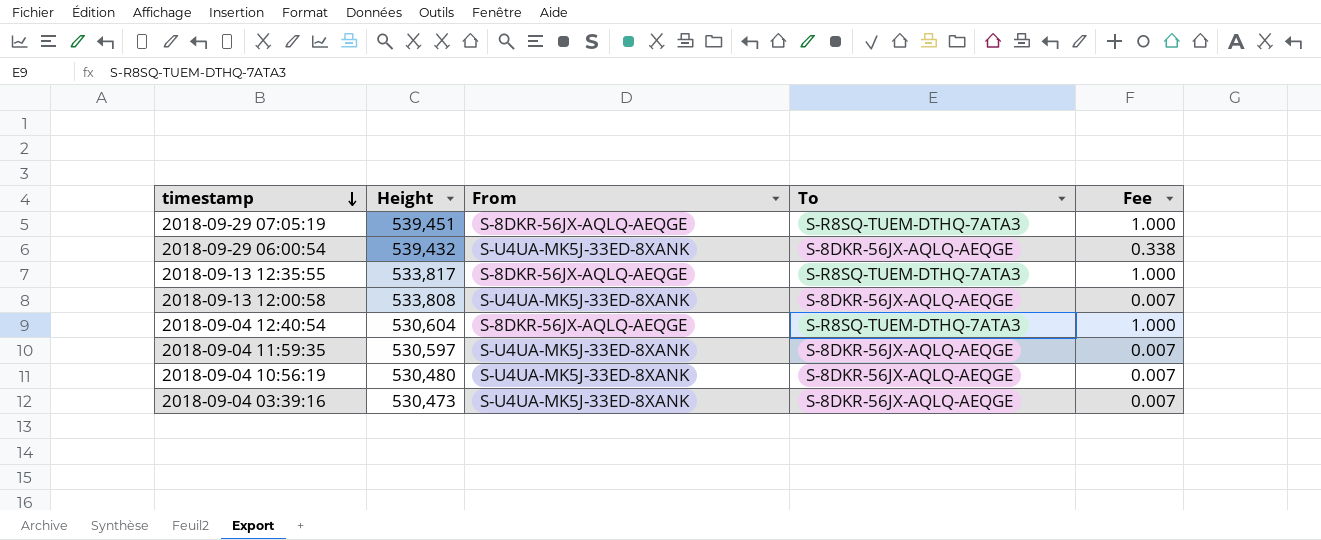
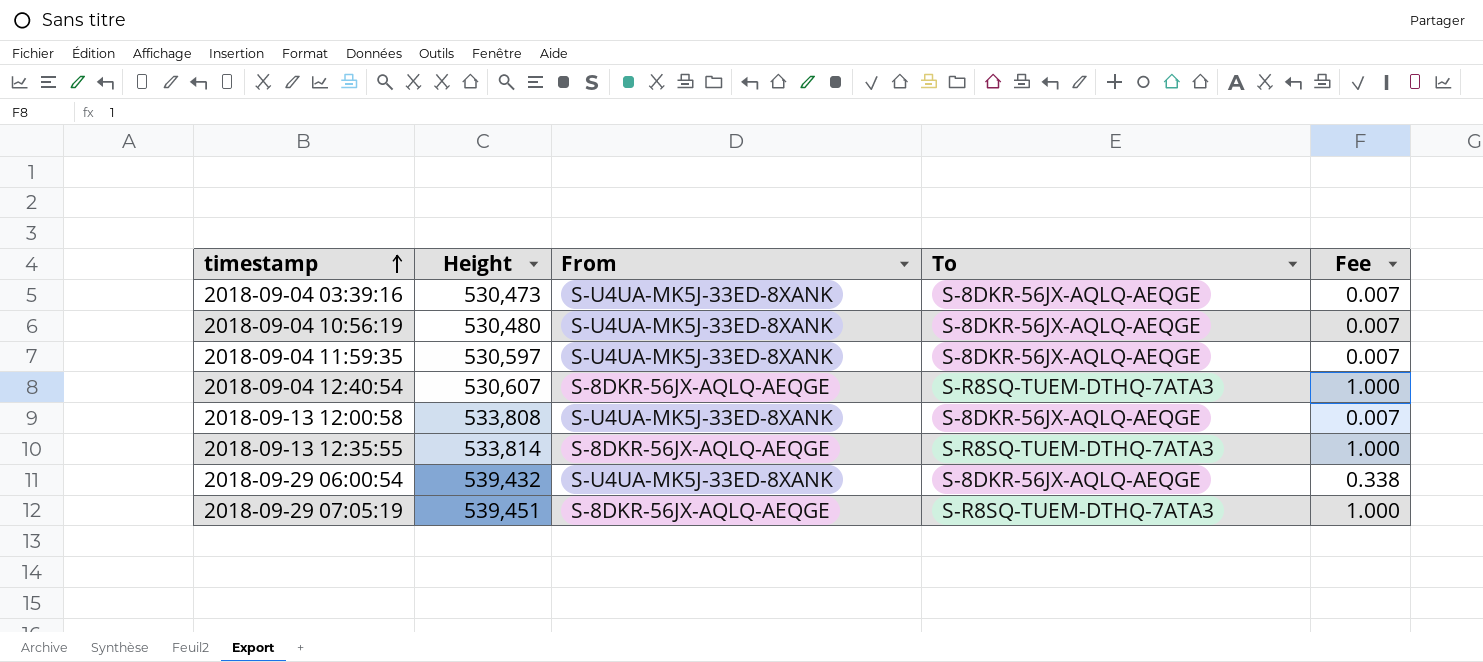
row order: timestamp descending -> timestamp ascending
2018-09-04 12:40:54 | Height: 530,604 -> 530,607
2018-09-13 12:35:55 | Height: 533,817 -> 533,814

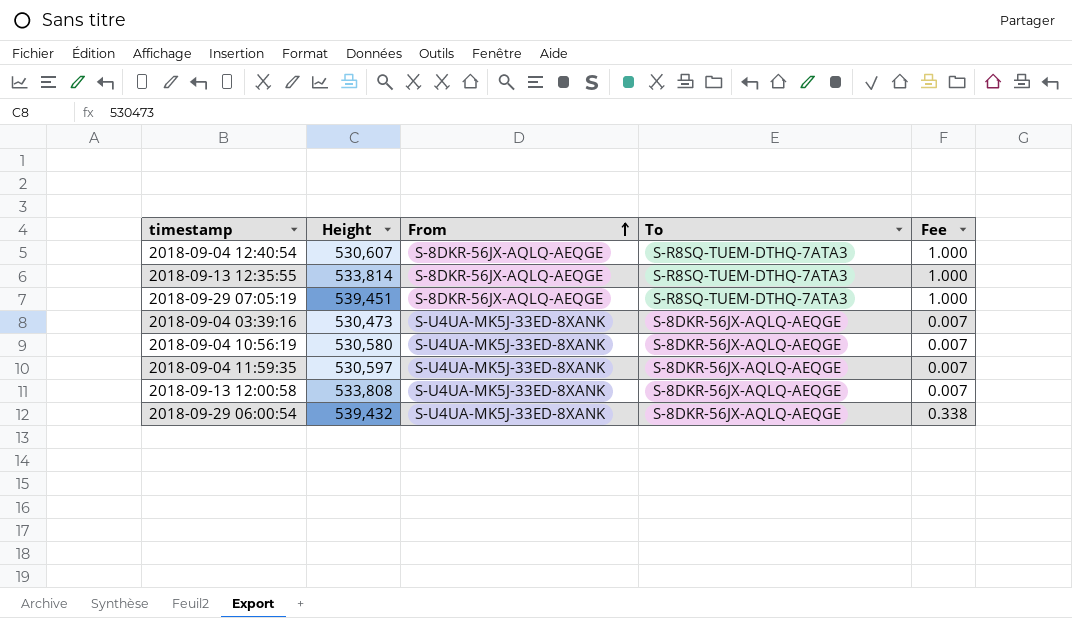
row order: timestamp ascending -> From ascending
2018-09-04 10:56:19 | Height: 530,480 -> 530,580

